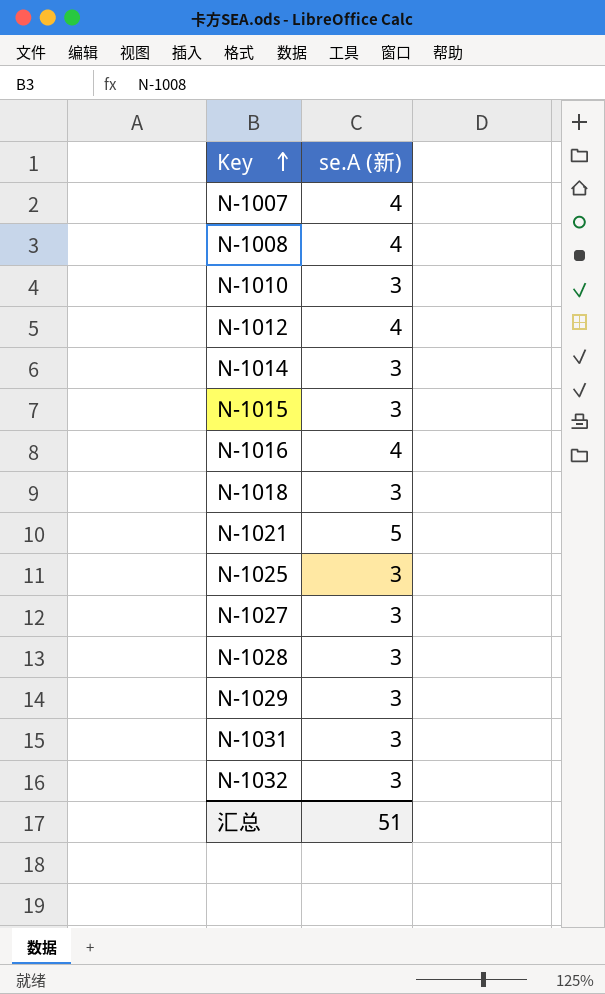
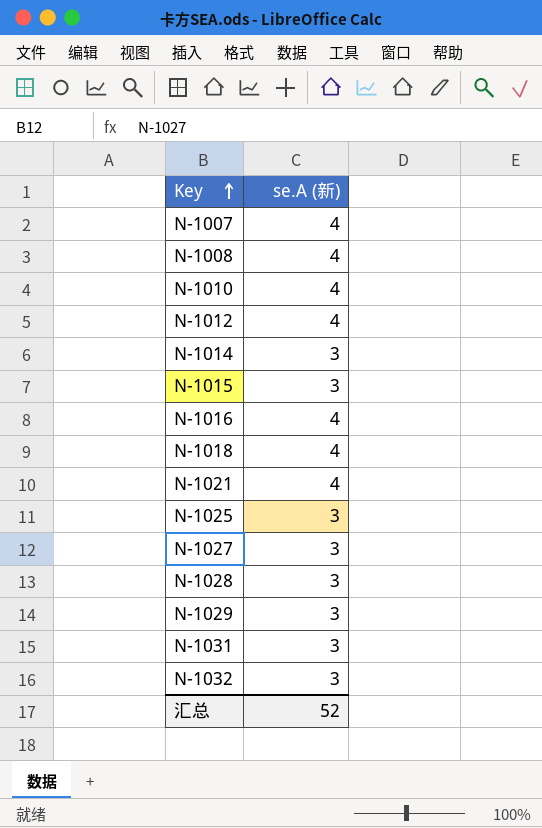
N-1010 | se.A (新): 3 -> 4
N-1018 | se.A (新): 3 -> 4
N-1021 | se.A (新): 5 -> 4
汇总 | se.A (新): 51 -> 52

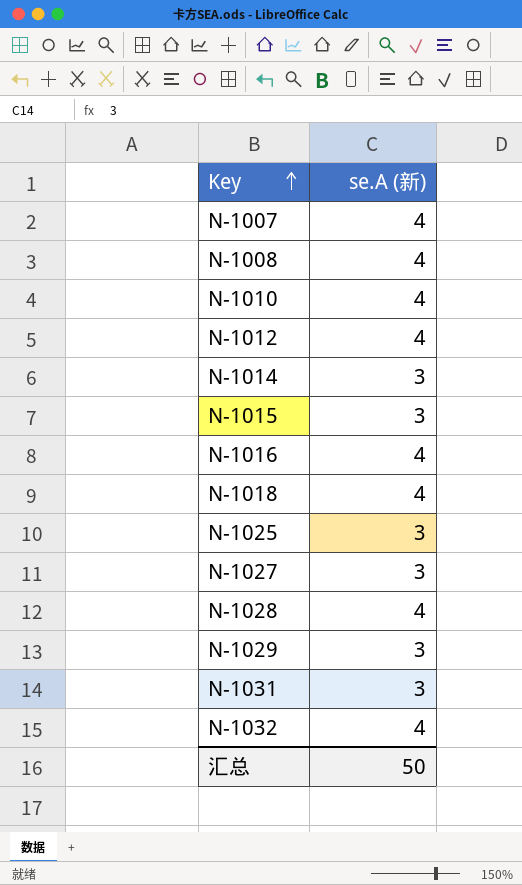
row N-1021: 4 -> none
N-1028 | se.A (新): 3 -> 4
N-1032 | se.A (新): 3 -> 4
汇总 | se.A (新): 52 -> 50

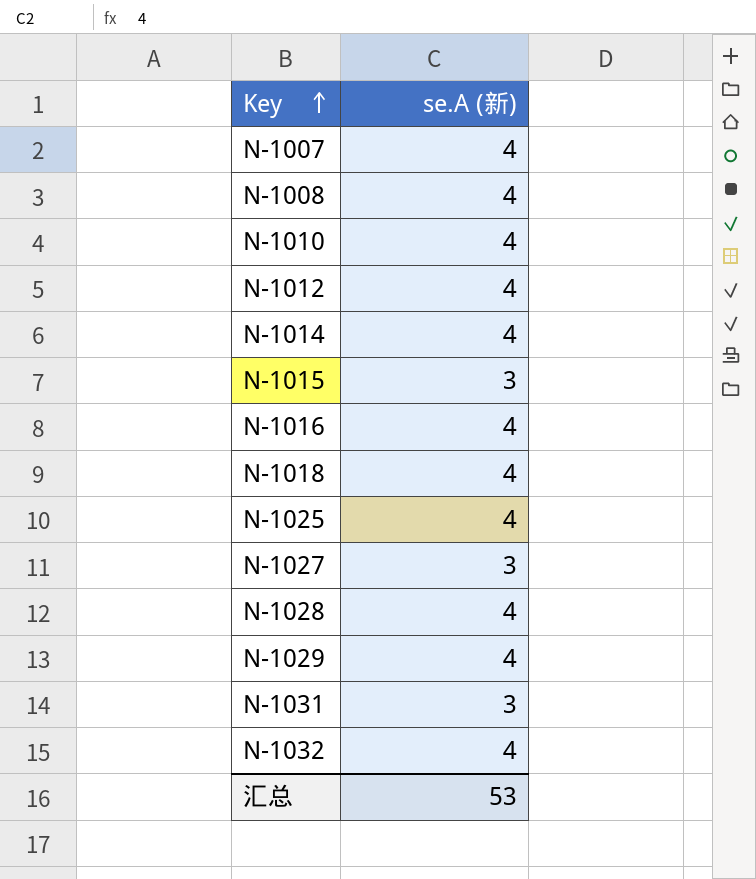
N-1014 | se.A (新): 3 -> 4
N-1025 | se.A (新): 3 -> 4
N-1029 | se.A (新): 3 -> 4
汇总 | se.A (新): 50 -> 53

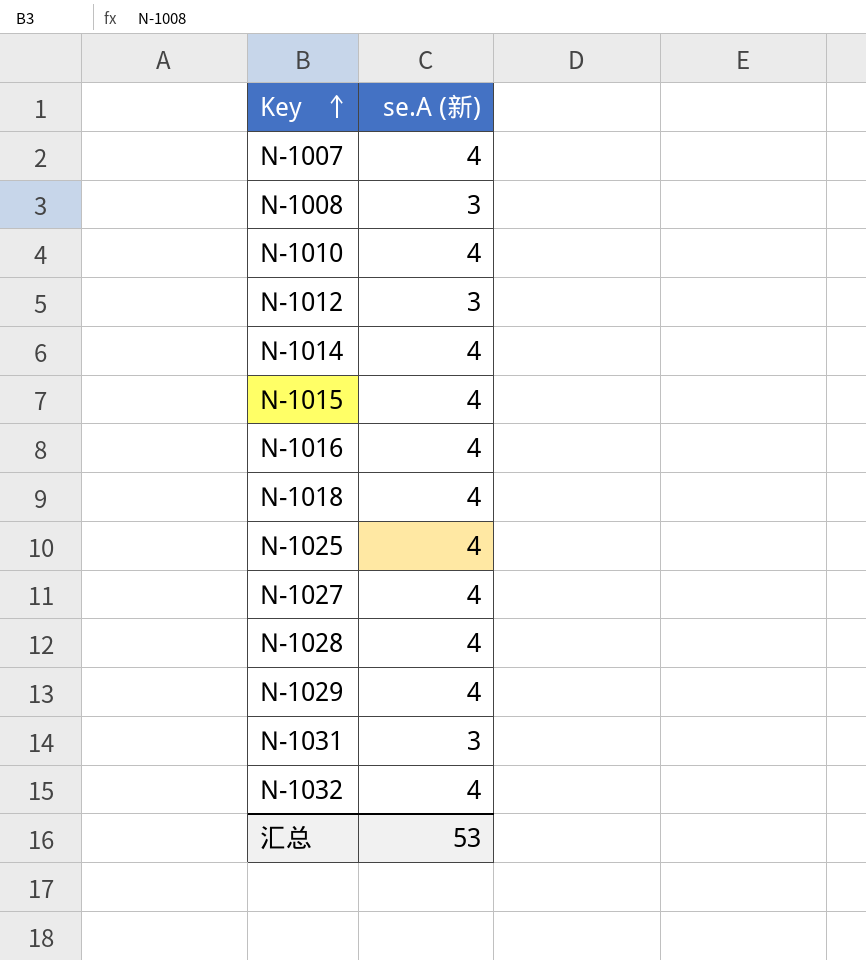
N-1008 | se.A (新): 4 -> 3
N-1012 | se.A (新): 4 -> 3
N-1015 | se.A (新): 3 -> 4
N-1027 | se.A (新): 3 -> 4

